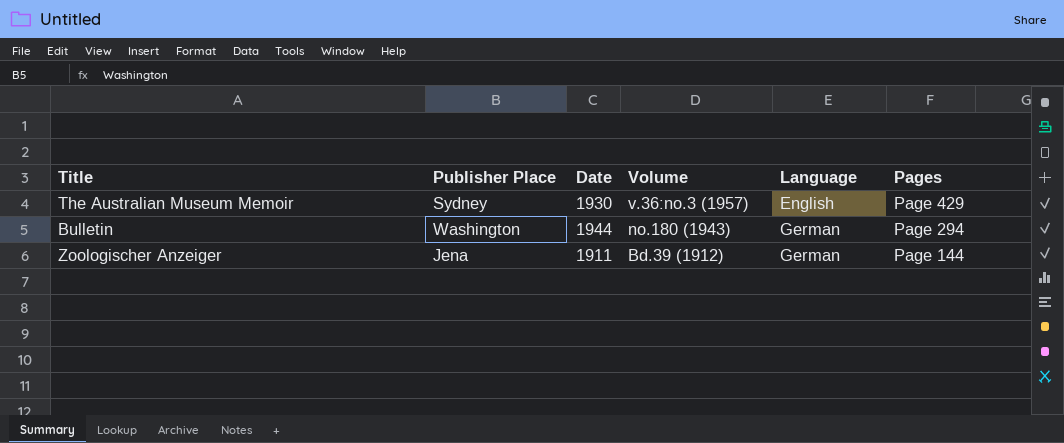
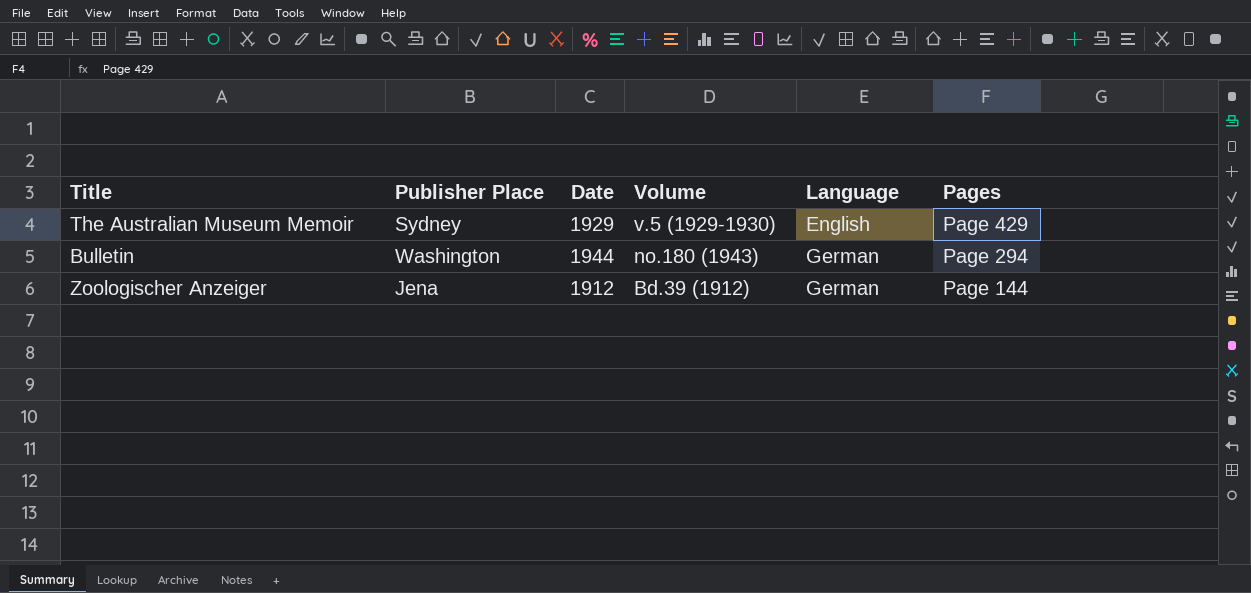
The Australian Museum Memoir | Date: 1930 -> 1929
The Australian Museum Memoir | Volume: v.36:no.3 (1957) -> v.5 (1929-1930)
Zoologischer Anzeiger | Date: 1911 -> 1912

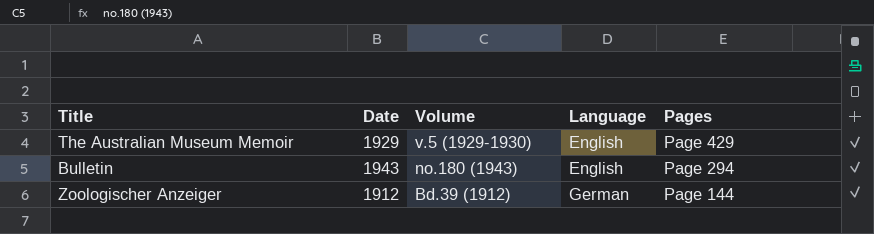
column Publisher Place | position: 2 -> none
Bulletin | Date: 1944 -> 1943
Bulletin | Language: German -> English

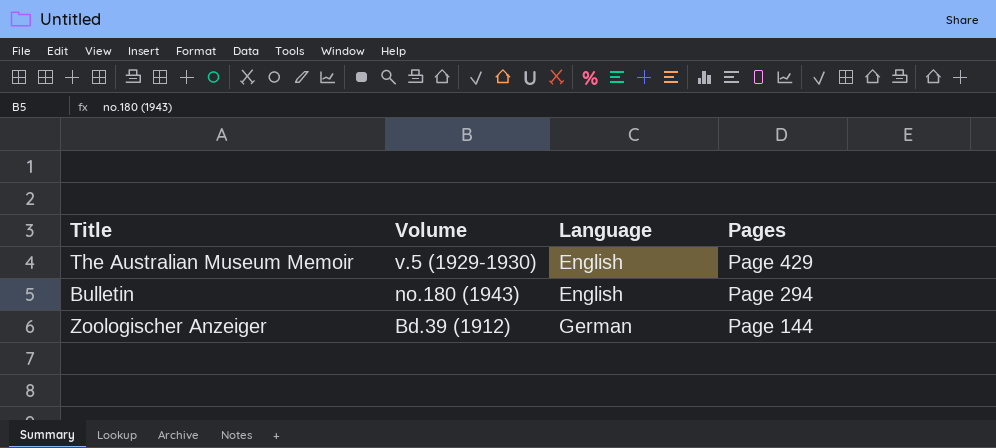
column Date | position: 2 -> none

